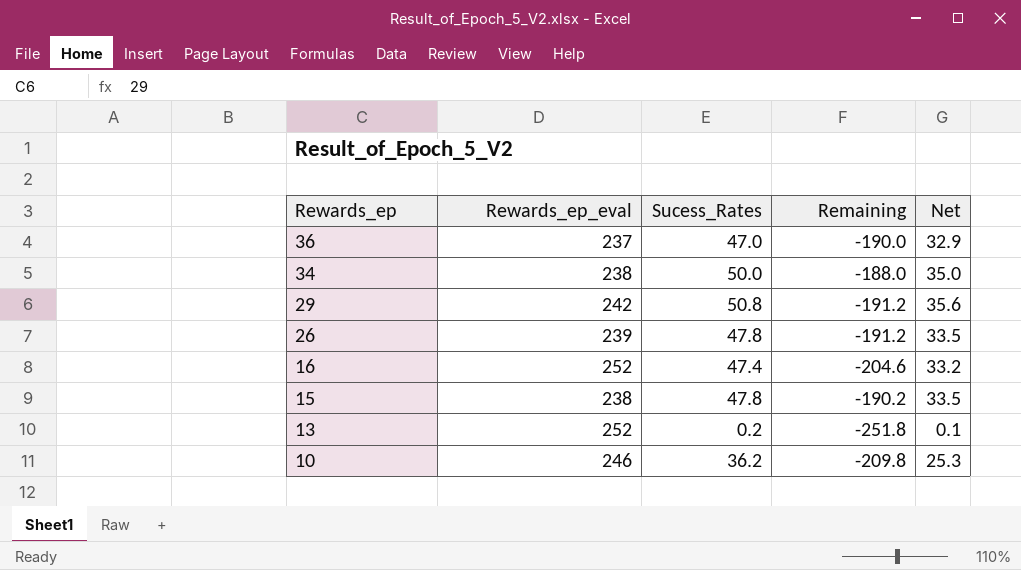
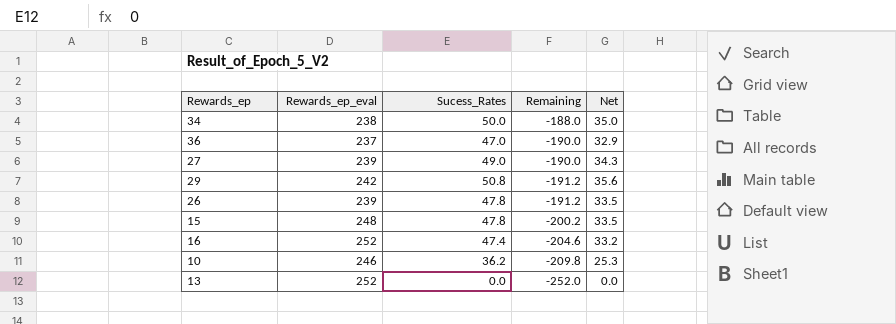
row order: Rewards_ep descending -> Remaining descending
row 27: none -> 239 | 49.0 | -190.0 | 34.3
15 | Rewards_ep_eval: 238 -> 248
15 | Remaining: -190.2 -> -200.2
13 | Sucess_Rates: 0.2 -> 0.0
13 | Remaining: -251.8 -> -252.0
13 | Net: 0.1 -> 0.0

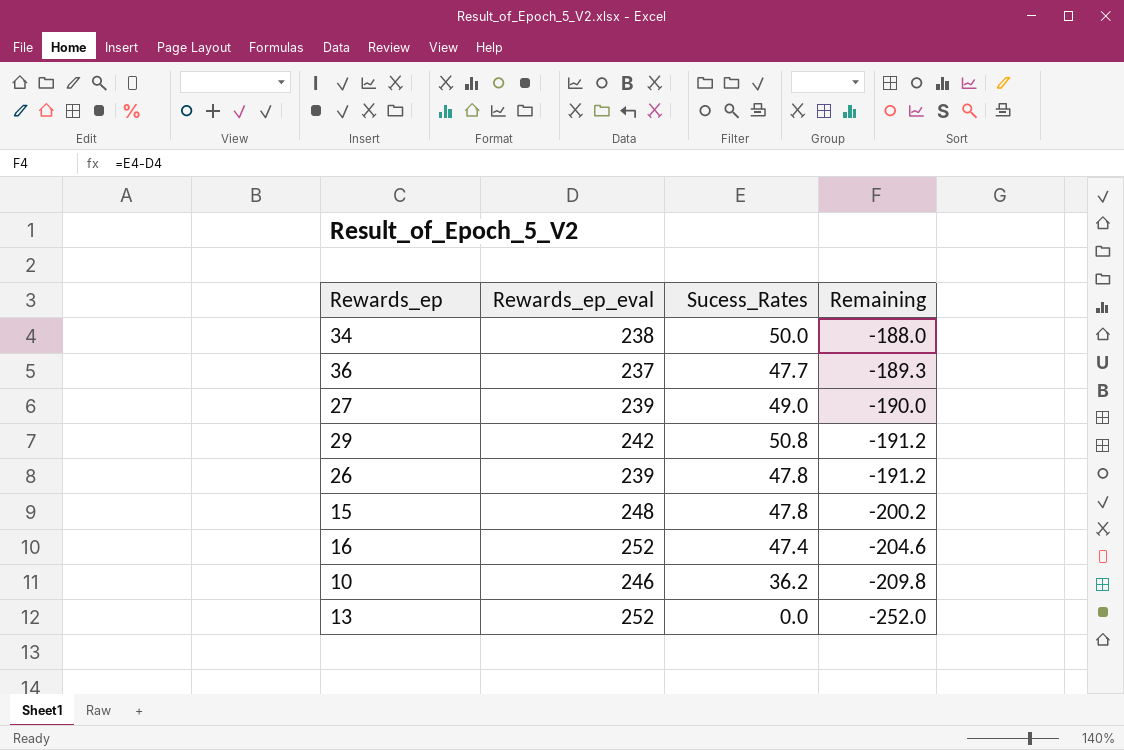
column Net | formula: [Sucess_Rates] * 0.7 -> none
36 | Sucess_Rates: 47.0 -> 47.7
36 | Remaining: -190.0 -> -189.3

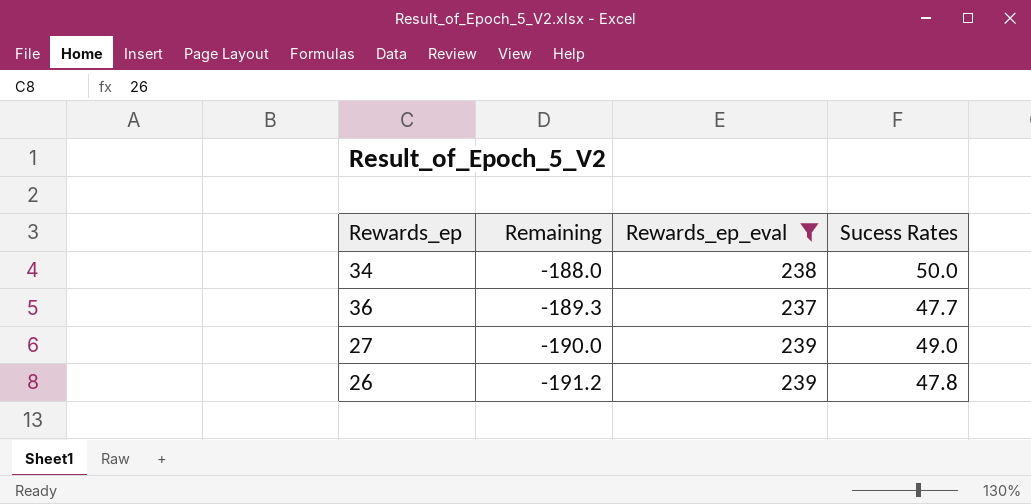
filter: none -> Rewards_ep_eval <= 239
column Remaining | position: 4 -> 2
column name: Sucess_Rates -> Sucess Rates

